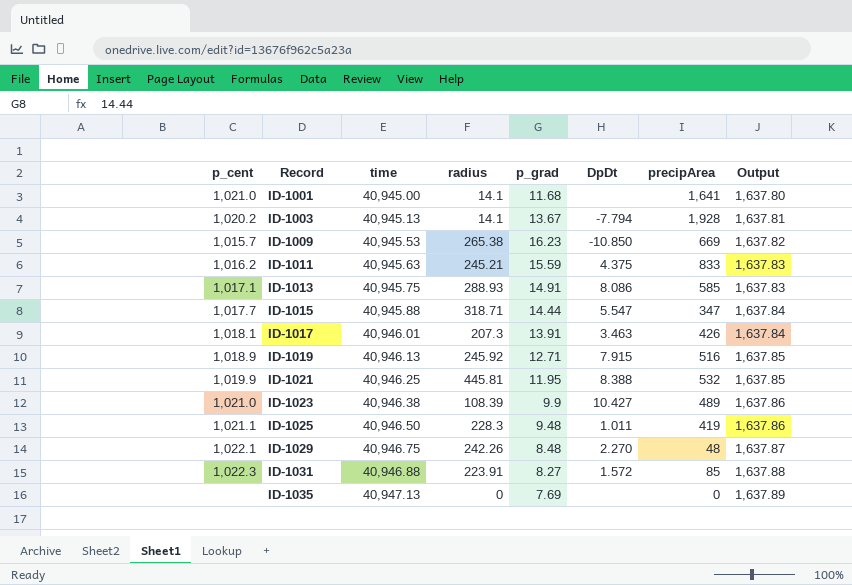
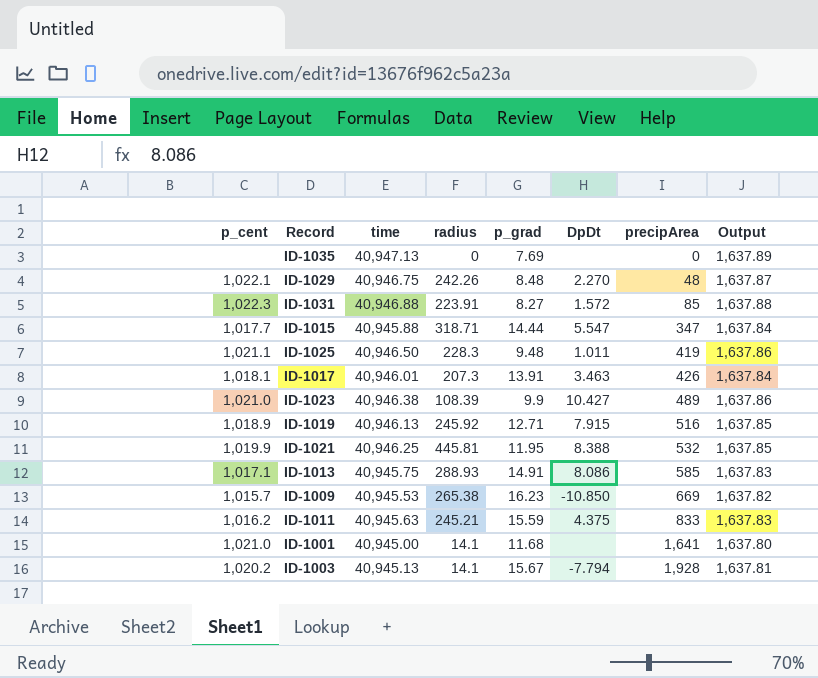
row order: Record ascending -> precipArea ascending
ID-1003 | p_grad: 13.67 -> 15.67

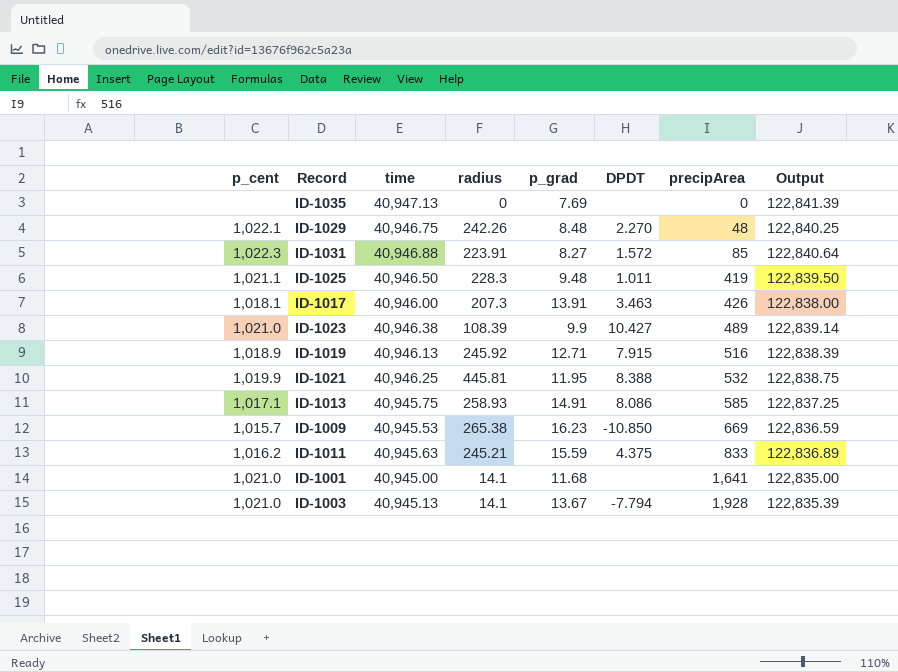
column name: DpDt -> DPDT
column Output | formula: [time] * 0.04 -> [time] * 3
row ID-1015: 1,017.7 | 40,945.88 | 318.71 | 14.44 | 5.547 | 347 | 1,637.84 -> none
ID-1017 | time: 40,946.01 -> 40,946.00
ID-1013 | radius: 288.93 -> 258.93
ID-1003 | p_cent: 1,020.2 -> 1,021.0
ID-1003 | p_grad: 15.67 -> 13.67

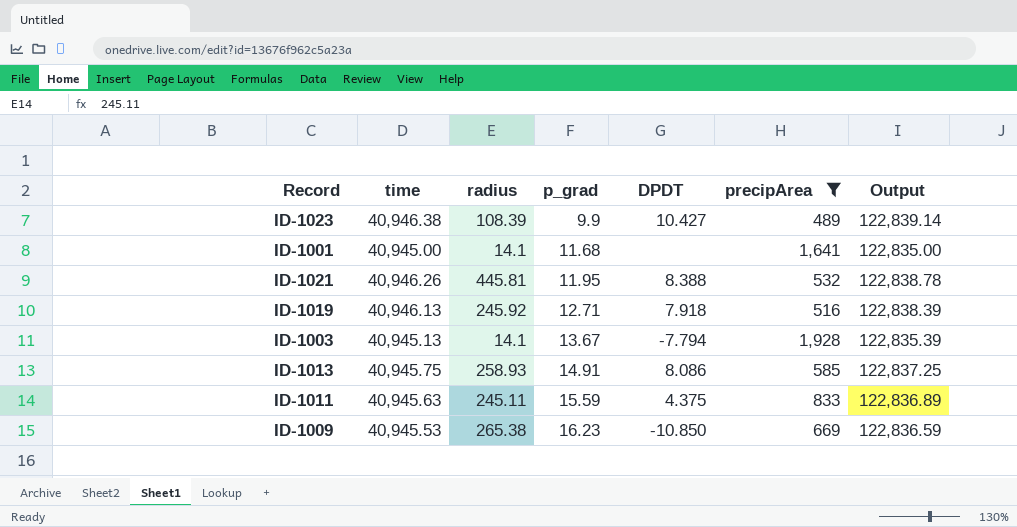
filter: none -> precipArea >= 489
row order: precipArea ascending -> p_grad ascending
column p_cent | position: 1 -> none
ID-1021 | time: 40,946.25 -> 40,946.26
ID-1021 | Output: 122,838.75 -> 122,838.78
ID-1019 | DPDT: 7.915 -> 7.918
ID-1011 | radius: 245.21 -> 245.11

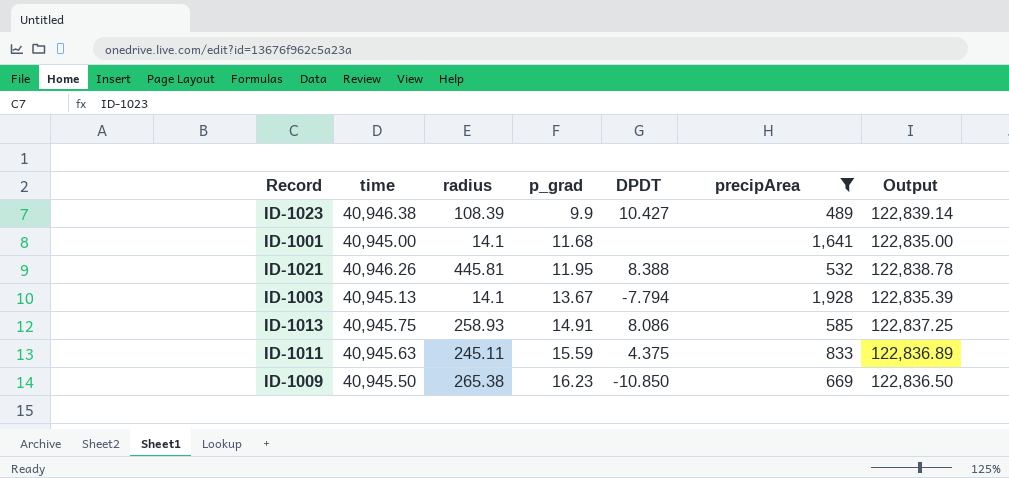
row ID-1019: 40,946.13 | 245.92 | 12.71 | 7.918 | 516 | 122,838.39 -> none
ID-1009 | time: 40,945.53 -> 40,945.50
ID-1009 | Output: 122,836.59 -> 122,836.50

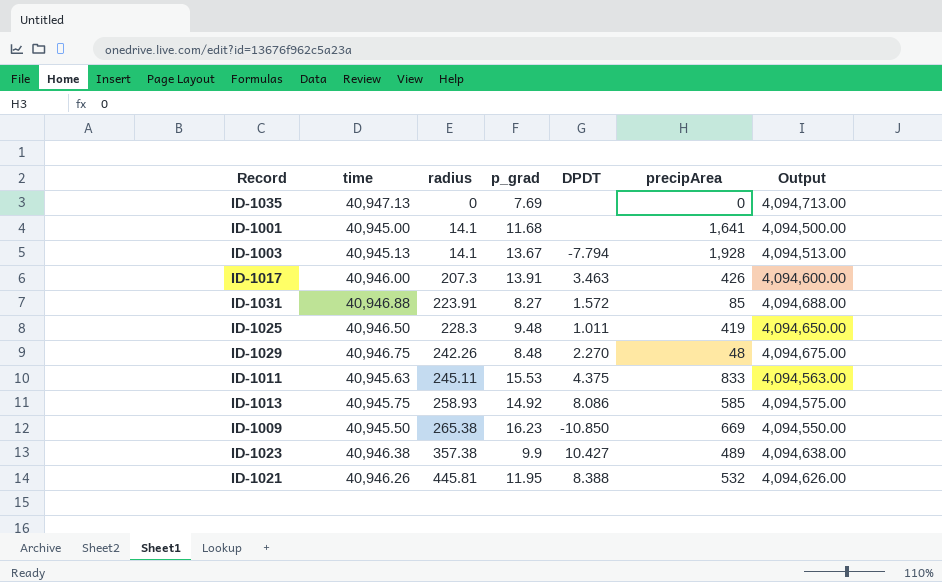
filter: precipArea >= 489 -> none
row order: p_grad ascending -> radius ascending
column Output | formula: [time] * 3 -> [time] * 100
ID-1011 | p_grad: 15.59 -> 15.53
ID-1013 | p_grad: 14.91 -> 14.92
ID-1023 | radius: 108.39 -> 357.38

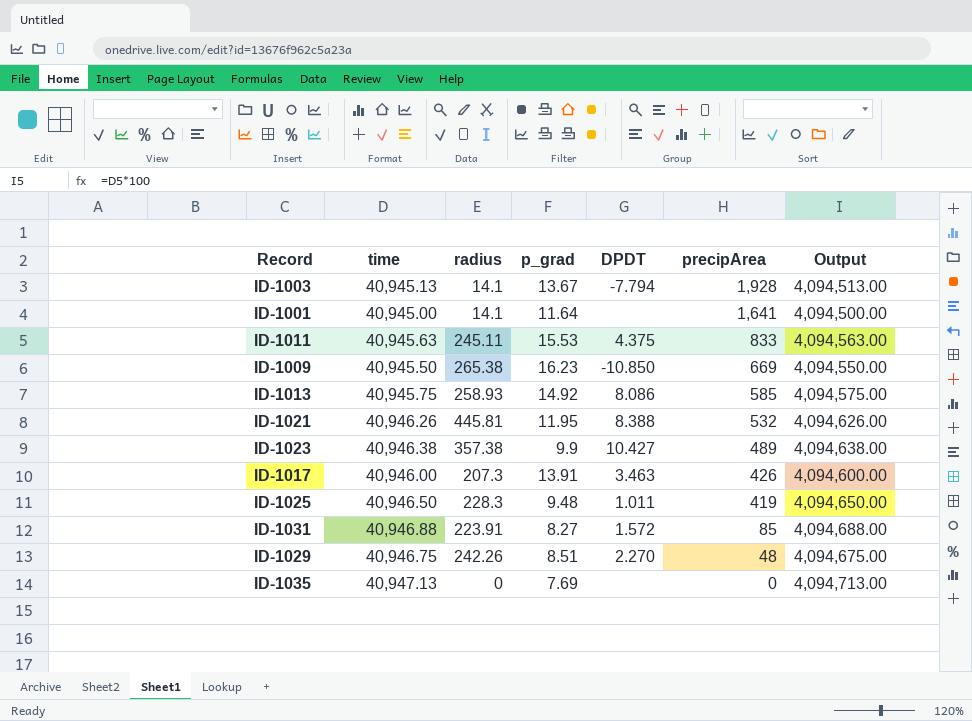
row order: radius ascending -> precipArea descending
ID-1001 | p_grad: 11.68 -> 11.64
ID-1029 | p_grad: 8.48 -> 8.51

